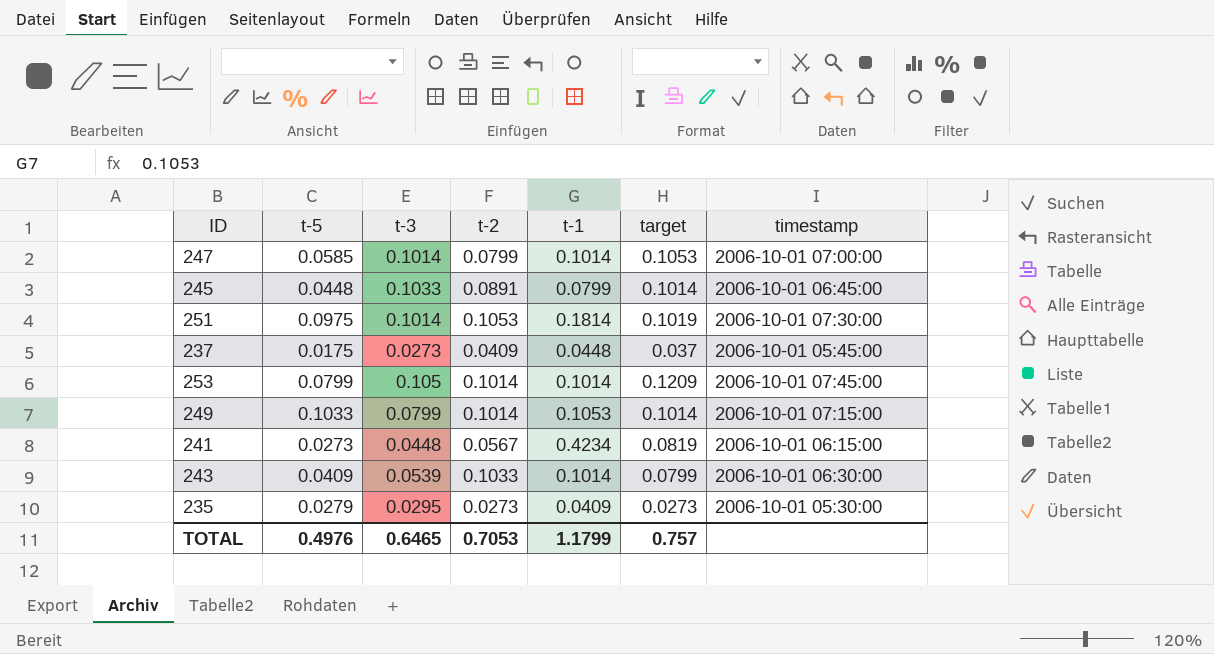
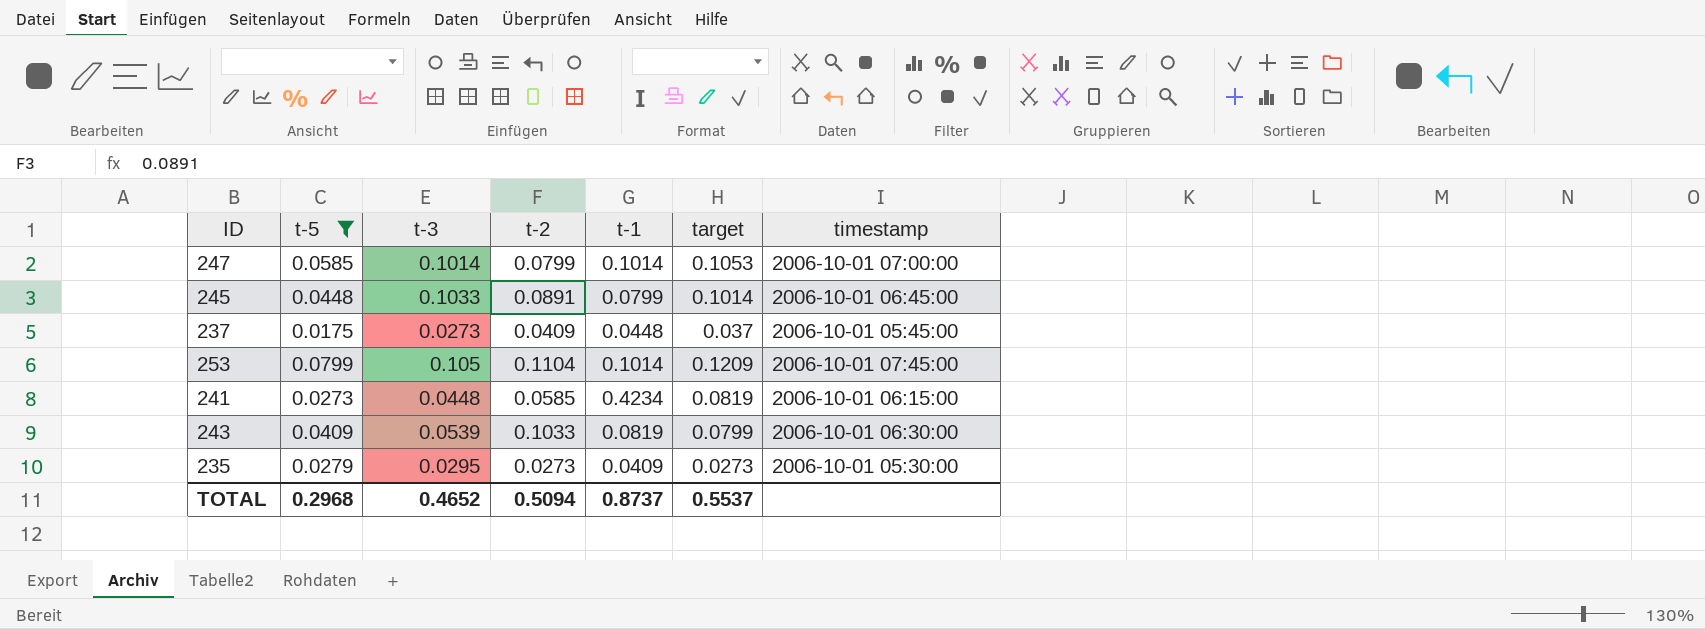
filter: none -> t-5 <= 0.0799
253 | t-2: 0.1014 -> 0.1104
241 | t-2: 0.0567 -> 0.0585
243 | t-1: 0.1014 -> 0.0819
TOTAL | t-5: 0.4976 -> 0.2968
TOTAL | t-3: 0.6465 -> 0.4652
TOTAL | t-2: 0.7053 -> 0.5094
TOTAL | t-1: 1.1799 -> 0.8737
TOTAL | target: 0.757 -> 0.5537

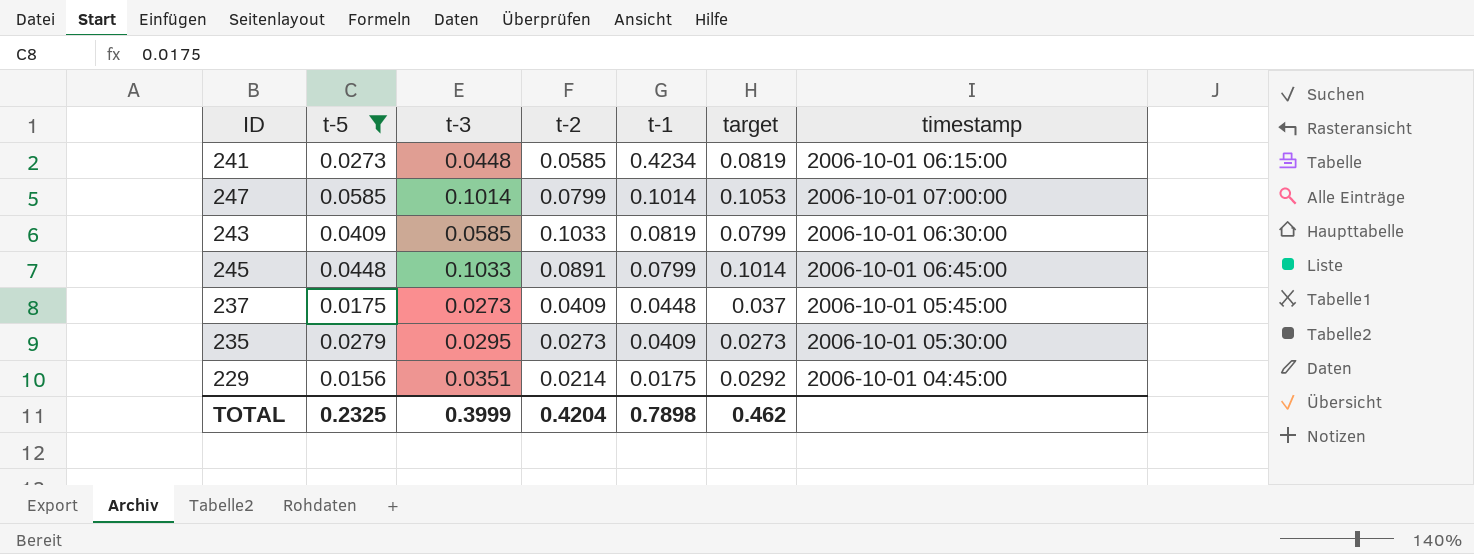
row order: none -> t-1 descending
row 253: 0.0799 | 0.105 | 0.1104 | 0.1014 | 0.1209 | 2006-10-01 07:45:00 -> none
243 | t-3: 0.0539 -> 0.0585
row 229: none -> 0.0156 | 0.0351 | 0.0214 | 0.0175 | 0.0292 | 2006-10-01 04:45:00
TOTAL | t-5: 0.2968 -> 0.2325
TOTAL | t-3: 0.4652 -> 0.3999
TOTAL | t-2: 0.5094 -> 0.4204
TOTAL | t-1: 0.8737 -> 0.7898
TOTAL | target: 0.5537 -> 0.462

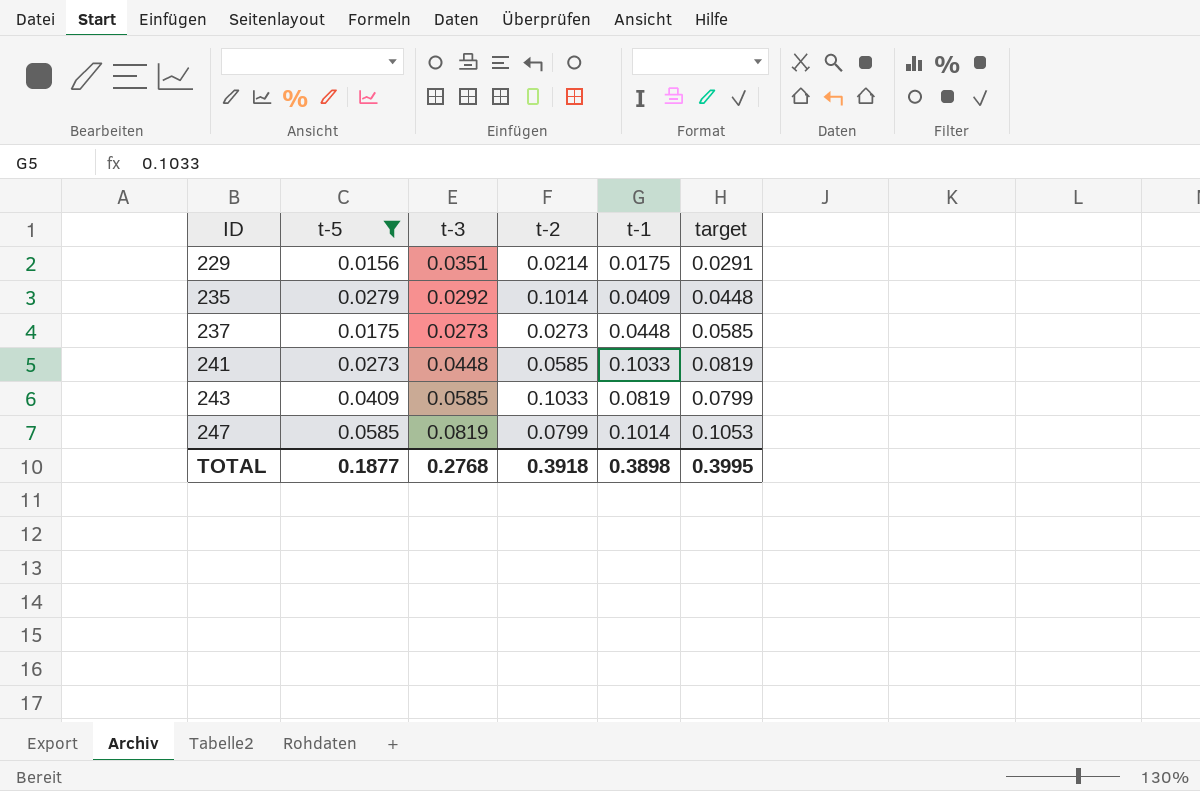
row order: t-1 descending -> ID ascending
column timestamp | position: 7 -> none
row 245: 0.0448 | 0.1033 | 0.0891 | 0.0799 | 0.1014 | 2006-10-01 06:45:00 -> none
229 | target: 0.0292 -> 0.0291
235 | t-3: 0.0295 -> 0.0292
235 | t-2: 0.0273 -> 0.1014
235 | target: 0.0273 -> 0.0448
237 | t-2: 0.0409 -> 0.0273
237 | target: 0.037 -> 0.0585
241 | t-1: 0.4234 -> 0.1033
247 | t-3: 0.1014 -> 0.0819
TOTAL | t-5: 0.2325 -> 0.1877
TOTAL | t-3: 0.3999 -> 0.2768
TOTAL | t-2: 0.4204 -> 0.3918
TOTAL | t-1: 0.7898 -> 0.3898
TOTAL | target: 0.462 -> 0.3995

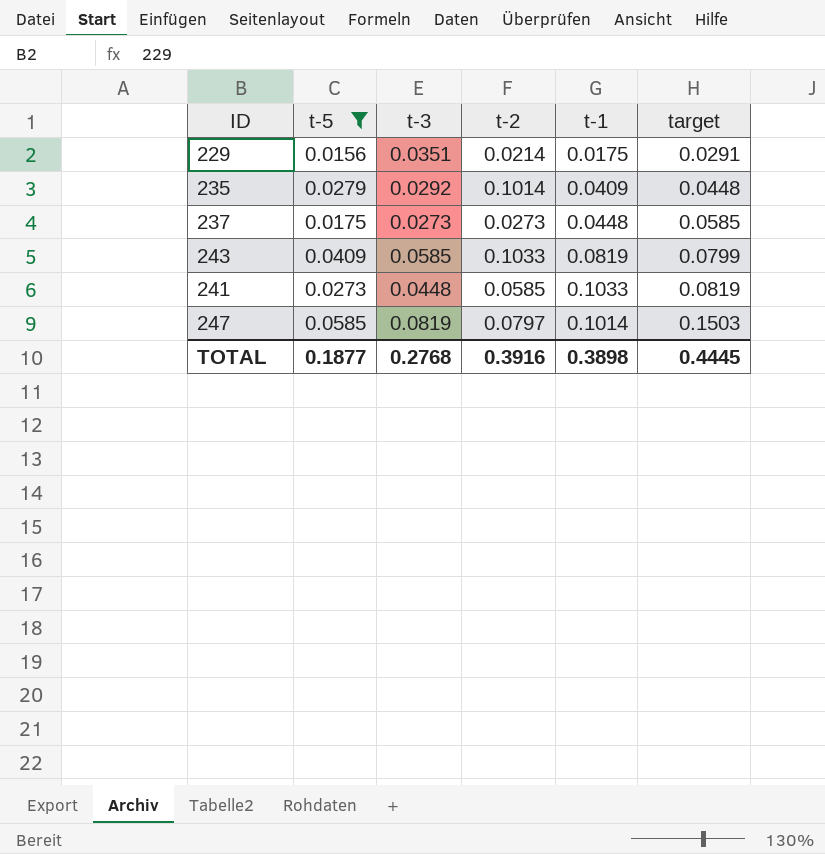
row order: ID ascending -> target ascending
247 | t-2: 0.0799 -> 0.0797
247 | target: 0.1053 -> 0.1503
TOTAL | t-2: 0.3918 -> 0.3916
TOTAL | target: 0.3995 -> 0.4445

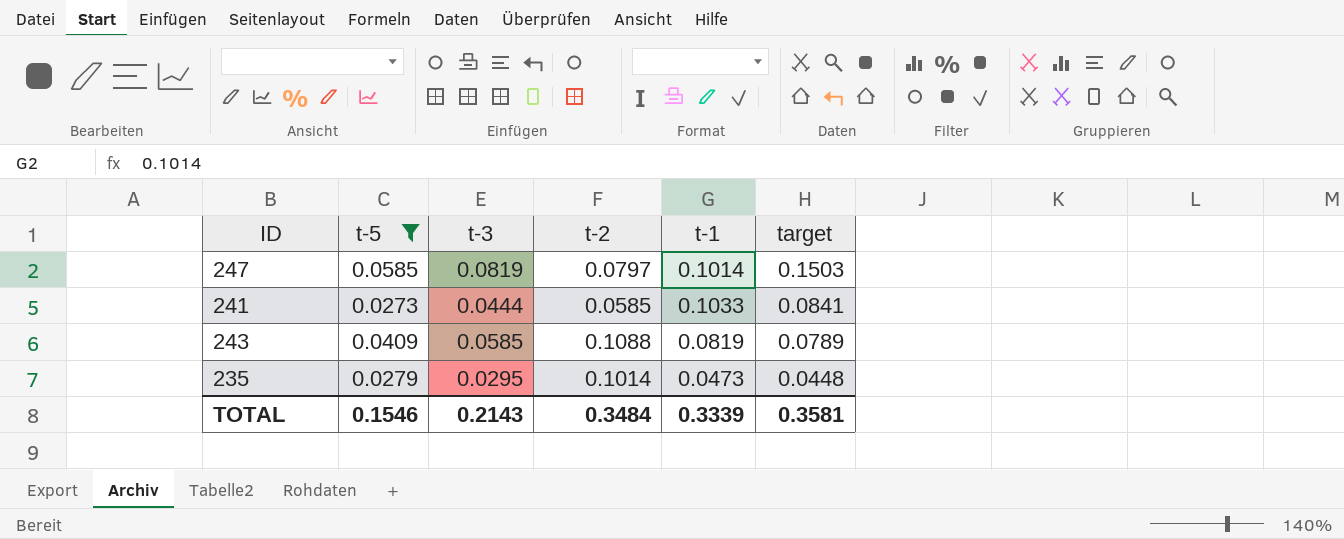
row order: target ascending -> target descending
row 229: 0.0156 | 0.0351 | 0.0214 | 0.0175 | 0.0291 -> none
row 237: 0.0175 | 0.0273 | 0.0273 | 0.0448 | 0.0585 -> none
241 | t-3: 0.0448 -> 0.0444
241 | target: 0.0819 -> 0.0841
243 | t-2: 0.1033 -> 0.1088
243 | target: 0.0799 -> 0.0789
235 | t-3: 0.0292 -> 0.0295
235 | t-1: 0.0409 -> 0.0473
TOTAL | t-5: 0.1877 -> 0.1546
TOTAL | t-3: 0.2768 -> 0.2143
TOTAL | t-2: 0.3916 -> 0.3484
TOTAL | t-1: 0.3898 -> 0.3339
TOTAL | target: 0.4445 -> 0.3581

